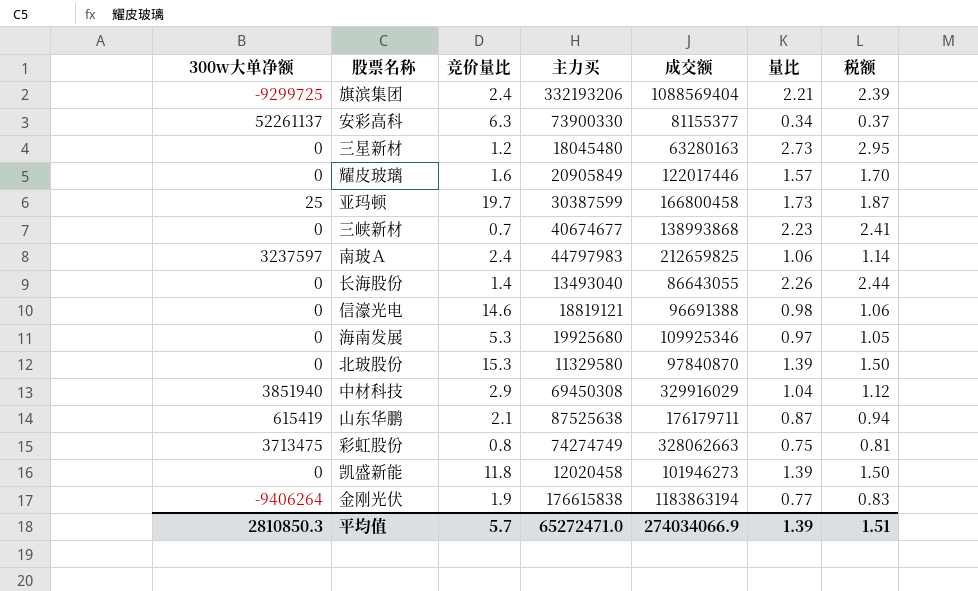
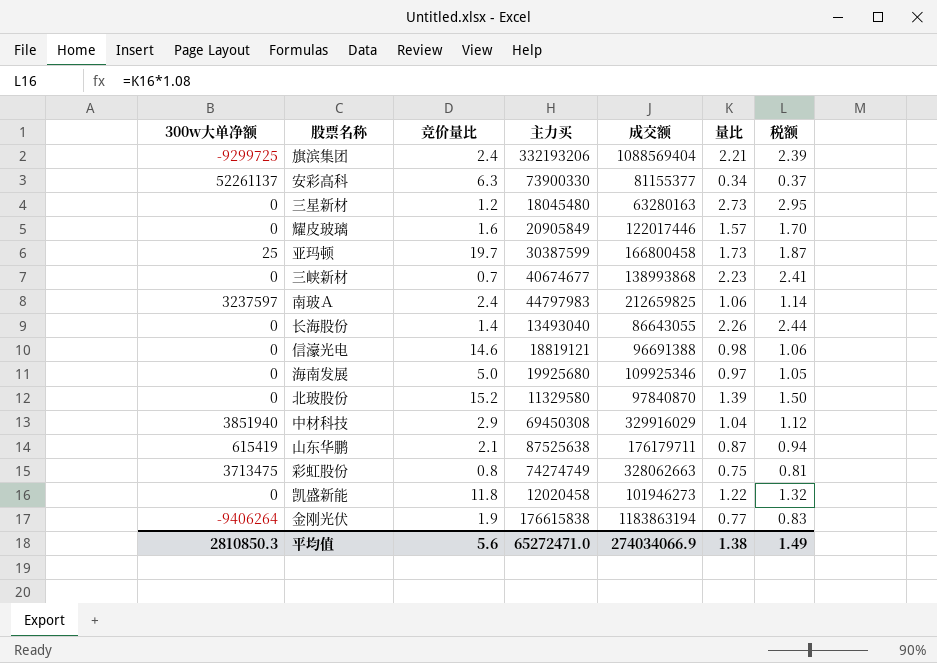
海南发展 | 竞价量比: 5.3 -> 5.0
北玻股份 | 竞价量比: 15.3 -> 15.2
凯盛新能 | 量比: 1.39 -> 1.22
凯盛新能 | 税额: 1.50 -> 1.32
平均值 | 竞价量比: 5.7 -> 5.6
平均值 | 量比: 1.39 -> 1.38
平均值 | 税额: 1.51 -> 1.49

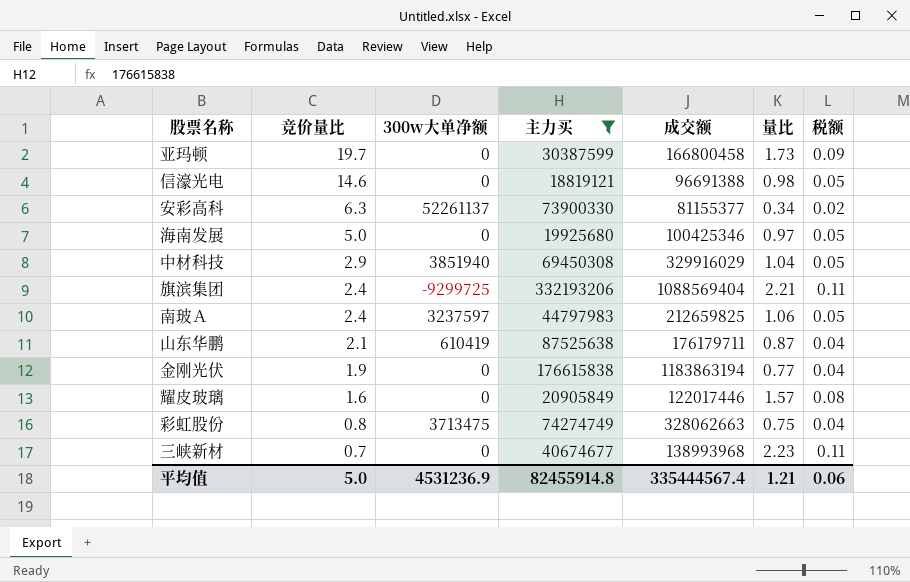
filter: none -> 主力买 >= 18819121
row order: none -> 竞价量比 descending
column 300w大单净额 | position: 1 -> 3
column 税额 | formula: [量比] * 1.08 -> [量比] * 0.05
亚玛顿 | 300w大单净额: 25 -> 0
海南发展 | 成交额: 109925346 -> 100425346
山东华鹏 | 300w大单净额: 615419 -> 610419
金刚光伏 | 300w大单净额: -9406264 -> 0
三峡新材 | 成交额: 138993868 -> 138993968
平均值 | 竞价量比: 5.6 -> 5.0
平均值 | 300w大单净额: 2810850.3 -> 4531236.9
平均值 | 主力买: 65272471.0 -> 82455914.8
平均值 | 成交额: 274034066.9 -> 335444567.4
平均值 | 量比: 1.38 -> 1.21
平均值 | 税额: 1.49 -> 0.06

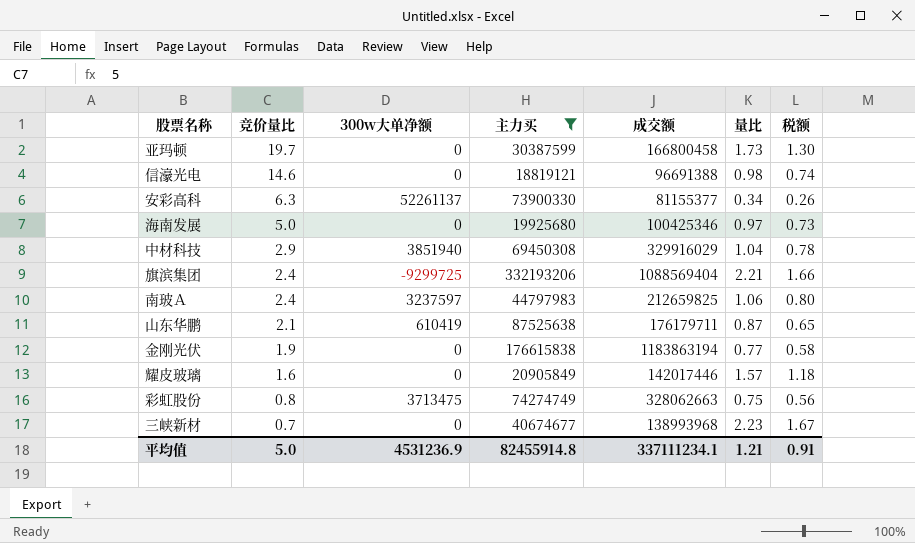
column 税额 | formula: [量比] * 0.05 -> [量比] * 0.75
耀皮玻璃 | 成交额: 122017446 -> 142017446
平均值 | 成交额: 335444567.4 -> 337111234.1
平均值 | 税额: 0.06 -> 0.91

